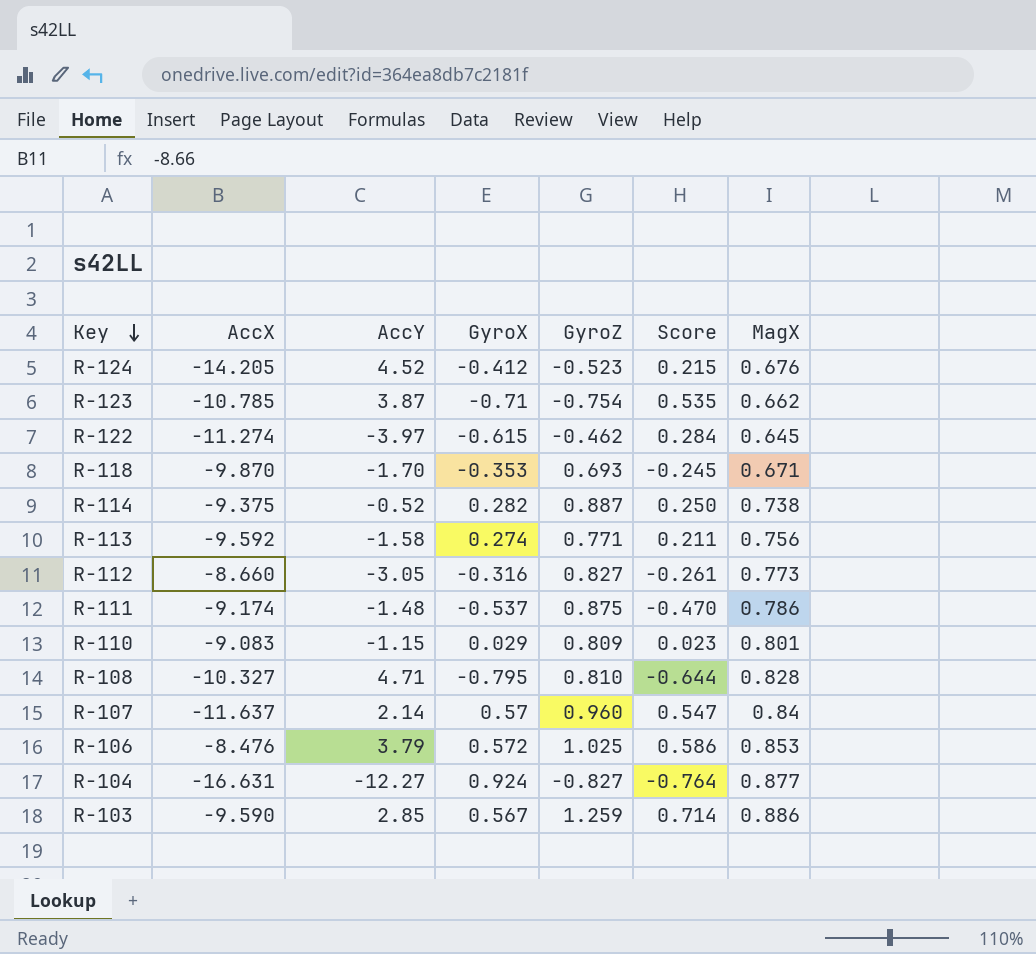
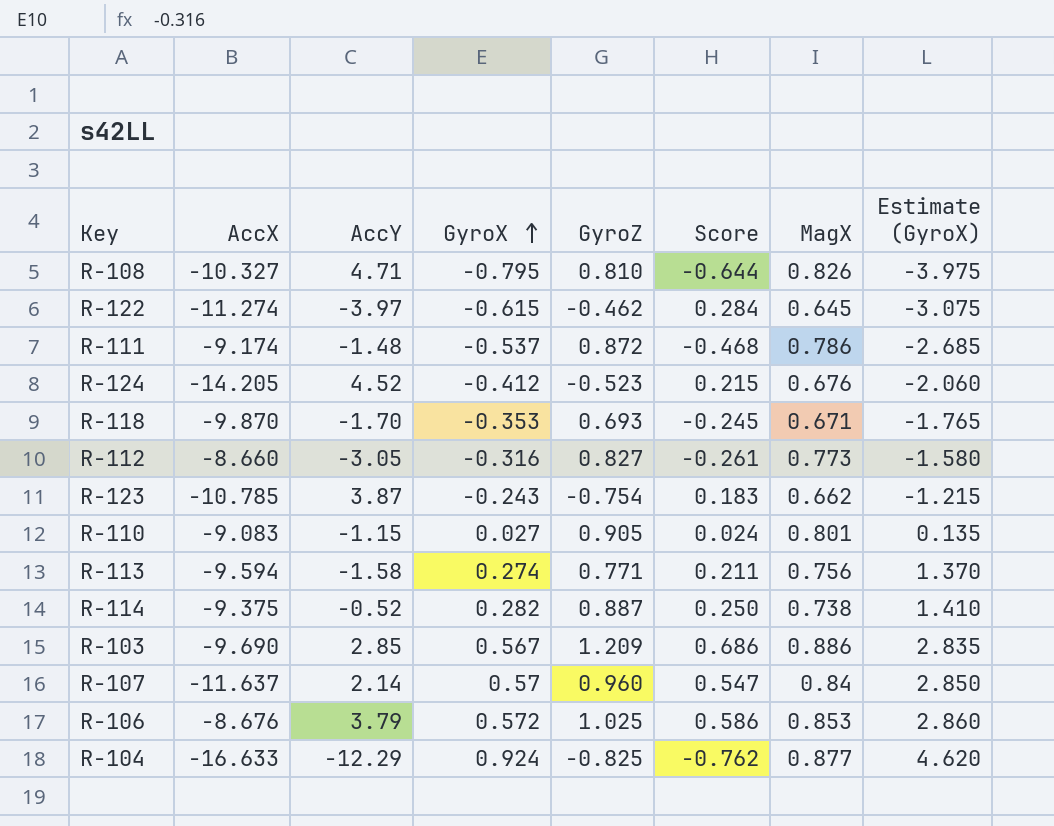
row order: Key descending -> GyroX ascending
column Estimate (GyroX) | formula: none -> [GyroX] * 5
R-108 | MagX: 0.828 -> 0.826
R-111 | GyroZ: 0.875 -> 0.872
R-111 | Score: -0.470 -> -0.468
R-123 | GyroX: -0.71 -> -0.243
R-123 | Score: 0.535 -> 0.183
R-110 | GyroX: 0.029 -> 0.027
R-110 | GyroZ: 0.809 -> 0.905
R-110 | Score: 0.023 -> 0.024
R-113 | AccX: -9.592 -> -9.594
R-103 | AccX: -9.590 -> -9.690
R-103 | GyroZ: 1.259 -> 1.209
R-103 | Score: 0.714 -> 0.686
R-106 | AccX: -8.476 -> -8.676
R-104 | AccX: -16.631 -> -16.633
R-104 | AccY: -12.27 -> -12.29
R-104 | GyroZ: -0.827 -> -0.825
R-104 | Score: -0.764 -> -0.762

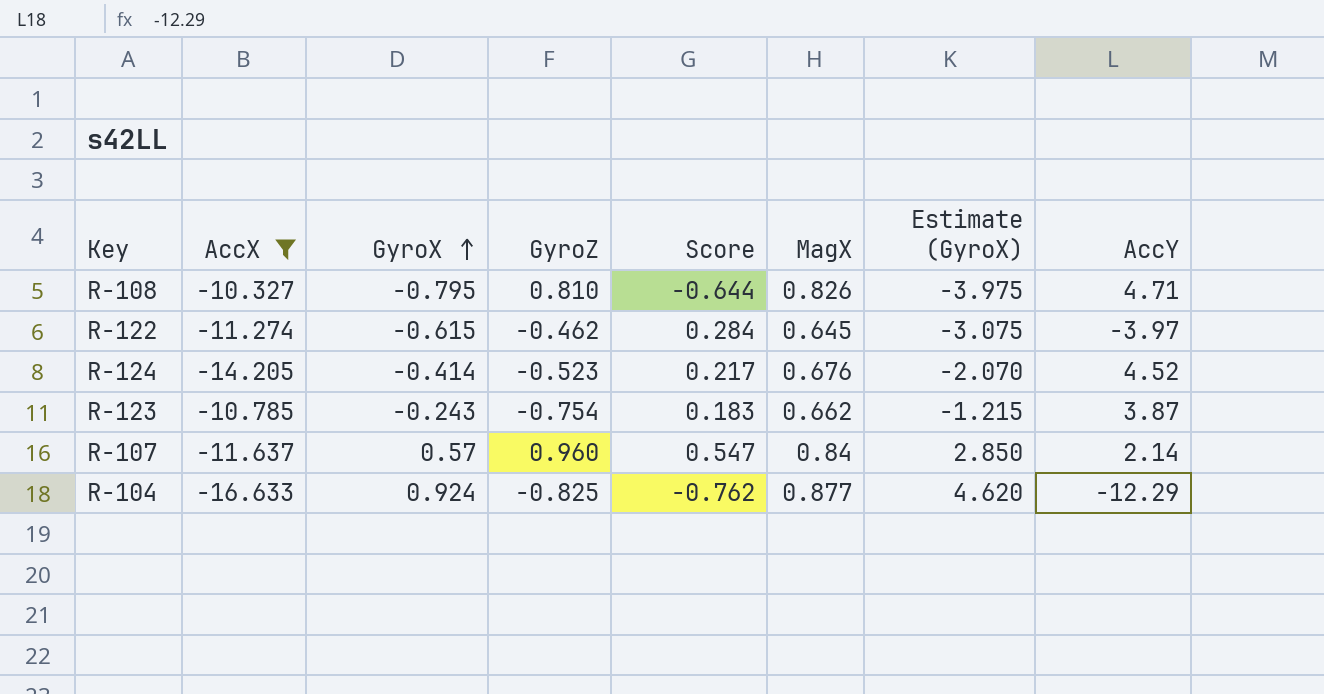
filter: none -> AccX <= -10.327
column AccY | position: 3 -> 8
R-124 | GyroX: -0.412 -> -0.414
R-124 | Score: 0.215 -> 0.217
R-124 | Estimate (GyroX): -2.060 -> -2.070

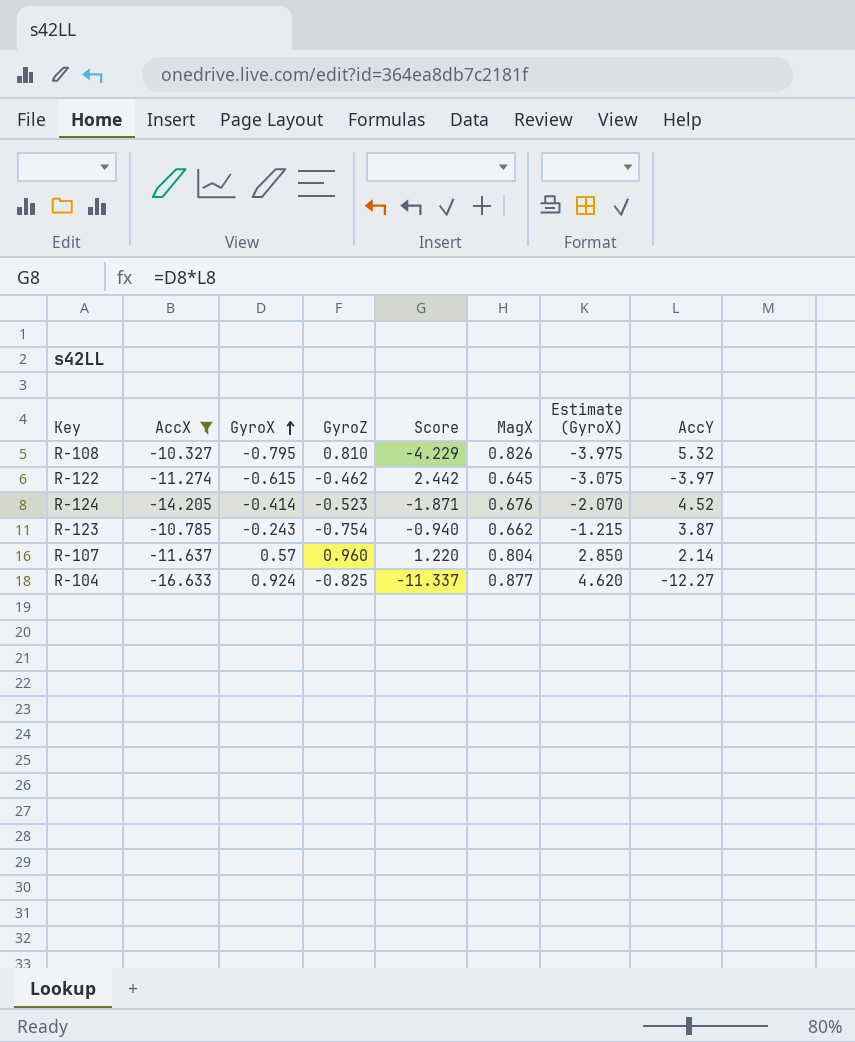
column Score | formula: [GyroX] * [GyroZ] -> [GyroX] * [AccY]
R-108 | AccY: 4.71 -> 5.32
R-107 | MagX: 0.84 -> 0.804
R-104 | AccY: -12.29 -> -12.27

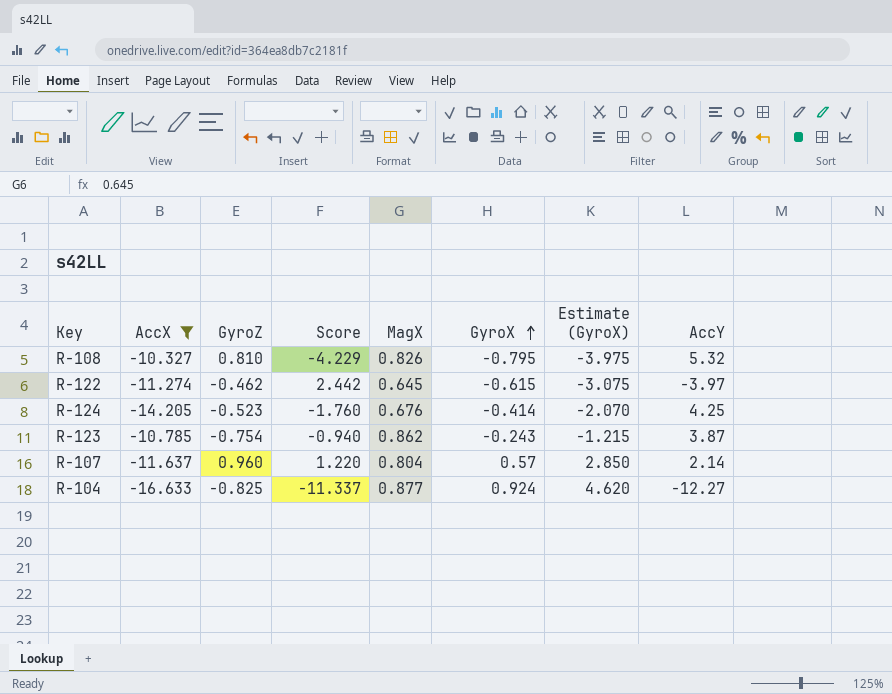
column GyroX | position: 3 -> 6
R-124 | Score: -1.871 -> -1.760
R-124 | AccY: 4.52 -> 4.25
R-123 | MagX: 0.662 -> 0.862

